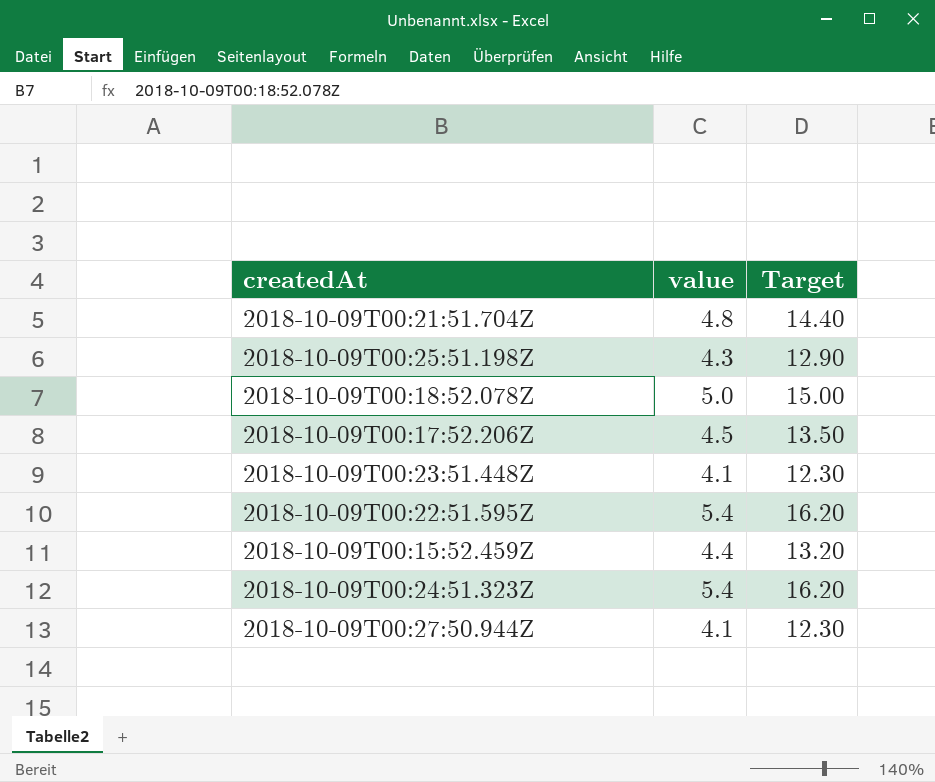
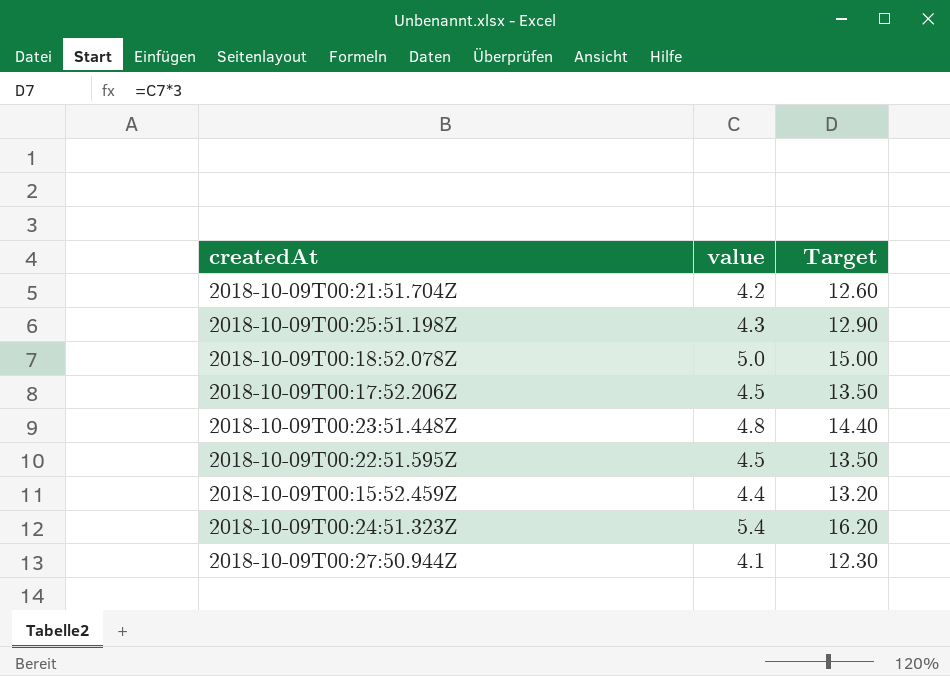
2018-10-09T00:21:51.704Z | value: 4.8 -> 4.2
2018-10-09T00:21:51.704Z | Target: 14.40 -> 12.60
2018-10-09T00:23:51.448Z | value: 4.1 -> 4.8
2018-10-09T00:23:51.448Z | Target: 12.30 -> 14.40
2018-10-09T00:22:51.595Z | value: 5.4 -> 4.5
2018-10-09T00:22:51.595Z | Target: 16.20 -> 13.50

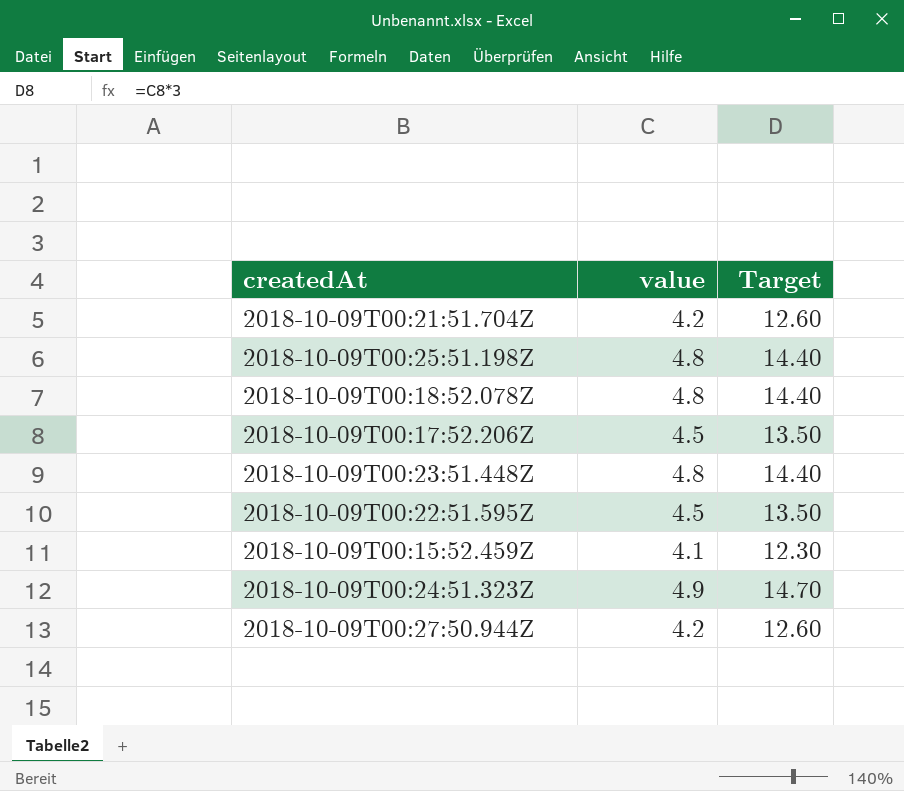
2018-10-09T00:25:51.198Z | value: 4.3 -> 4.8
2018-10-09T00:25:51.198Z | Target: 12.90 -> 14.40
2018-10-09T00:18:52.078Z | value: 5.0 -> 4.8
2018-10-09T00:18:52.078Z | Target: 15.00 -> 14.40
2018-10-09T00:15:52.459Z | value: 4.4 -> 4.1
2018-10-09T00:15:52.459Z | Target: 13.20 -> 12.30
2018-10-09T00:24:51.323Z | value: 5.4 -> 4.9
2018-10-09T00:24:51.323Z | Target: 16.20 -> 14.70
2018-10-09T00:27:50.944Z | value: 4.1 -> 4.2
2018-10-09T00:27:50.944Z | Target: 12.30 -> 12.60

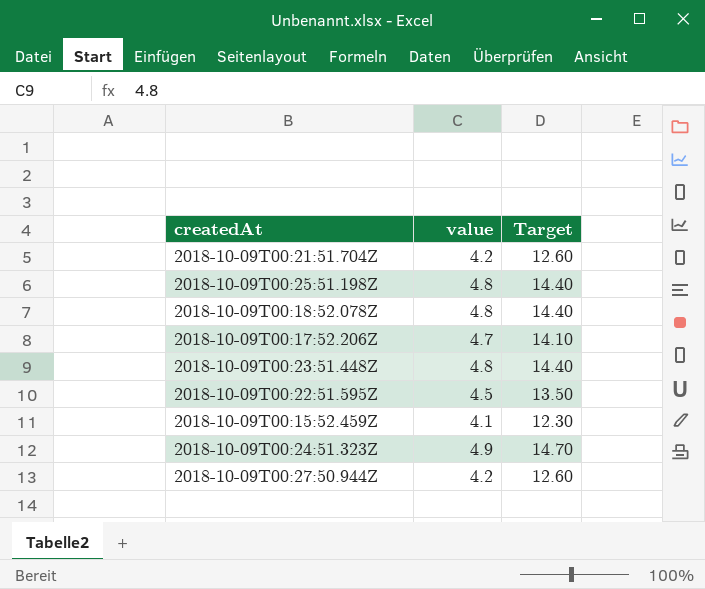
2018-10-09T00:17:52.206Z | value: 4.5 -> 4.7
2018-10-09T00:17:52.206Z | Target: 13.50 -> 14.10

